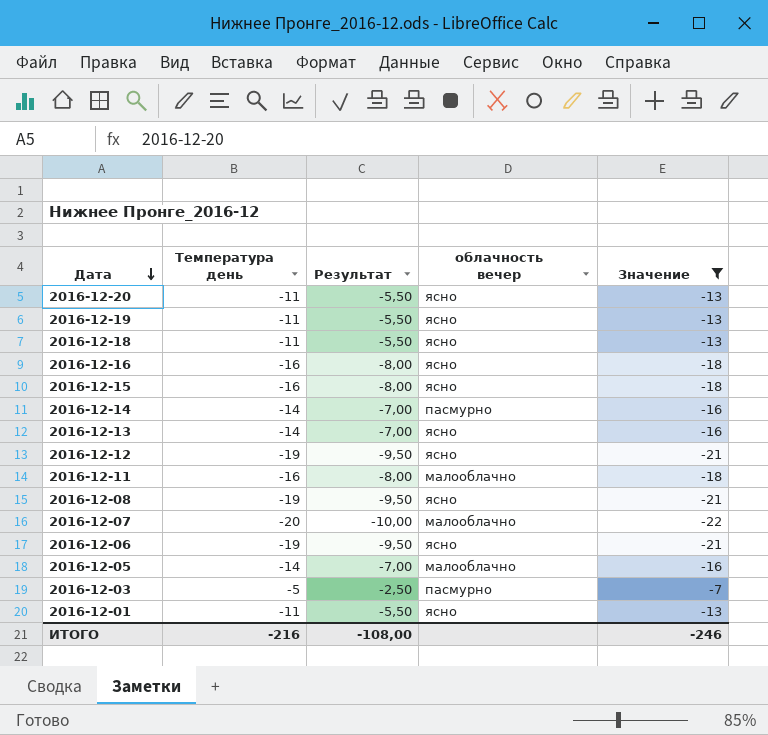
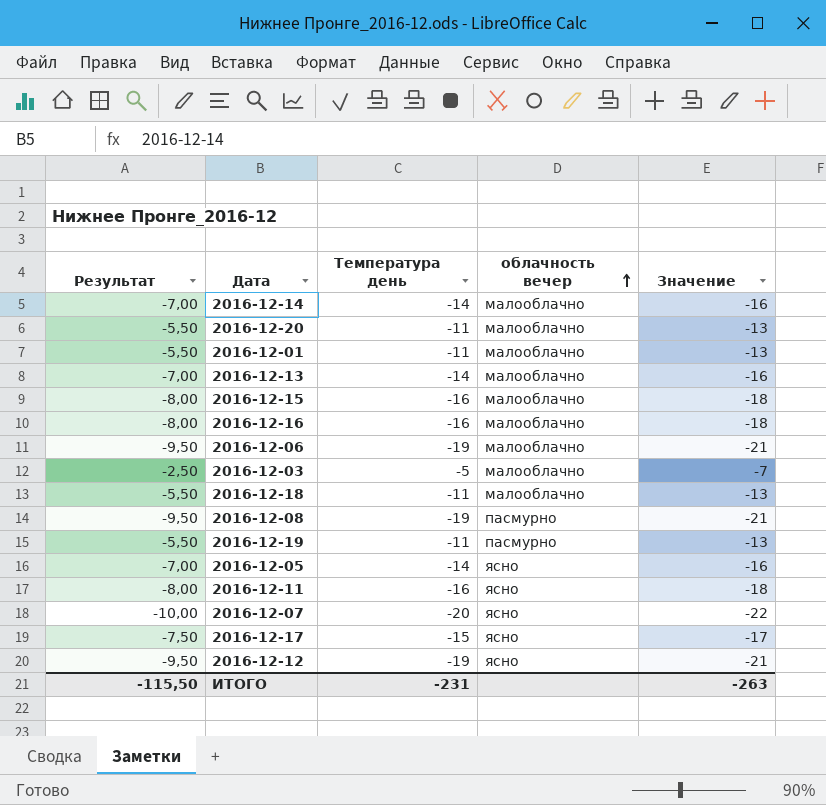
filter: Значение != -17 -> none
row order: Дата descending -> облачность вечер ascending
column Результат | position: 3 -> 1
2016-12-14 | облачность вечер: пасмурно -> малооблачно
2016-12-20 | облачность вечер: ясно -> малооблачно
2016-12-01 | облачность вечер: ясно -> малооблачно
2016-12-13 | облачность вечер: ясно -> малооблачно
2016-12-15 | облачность вечер: ясно -> малооблачно
2016-12-16 | облачность вечер: ясно -> малооблачно
2016-12-06 | облачность вечер: ясно -> малооблачно
2016-12-03 | облачность вечер: пасмурно -> малооблачно
2016-12-18 | облачность вечер: ясно -> малооблачно
2016-12-08 | облачность вечер: ясно -> пасмурно
2016-12-19 | облачность вечер: ясно -> пасмурно
2016-12-05 | облачность вечер: малооблачно -> ясно
2016-12-11 | облачность вечер: малооблачно -> ясно
2016-12-07 | облачность вечер: малооблачно -> ясно
ИТОГО | Результат: -108,00 -> -115,50
ИТОГО | Температура день: -216 -> -231
ИТОГО | Значение: -246 -> -263

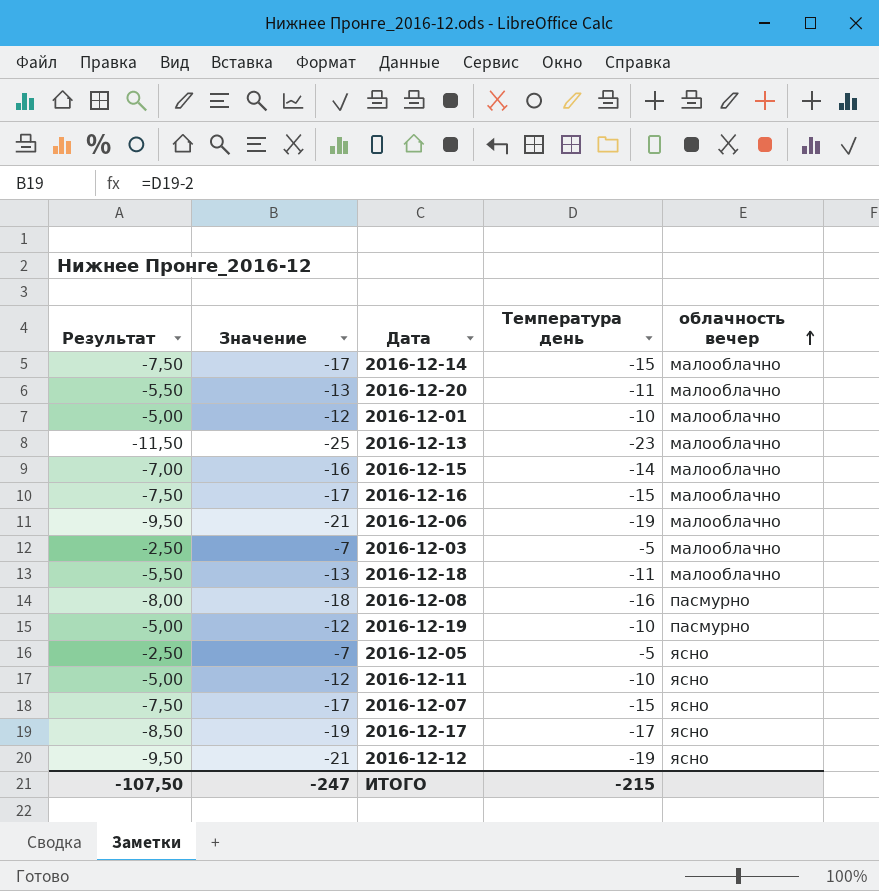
column Значение | position: 5 -> 2
2016-12-14 | Результат: -7,00 -> -7,50
2016-12-14 | Значение: -16 -> -17
2016-12-14 | Температура день: -14 -> -15
2016-12-01 | Результат: -5,50 -> -5,00
2016-12-01 | Значение: -13 -> -12
2016-12-01 | Температура день: -11 -> -10
2016-12-13 | Результат: -7,00 -> -11,50
2016-12-13 | Значение: -16 -> -25
2016-12-13 | Температура день: -14 -> -23
2016-12-15 | Результат: -8,00 -> -7,00
2016-12-15 | Значение: -18 -> -16
2016-12-15 | Температура день: -16 -> -14
2016-12-16 | Результат: -8,00 -> -7,50
2016-12-16 | Значение: -18 -> -17
2016-12-16 | Температура день: -16 -> -15
2016-12-08 | Результат: -9,50 -> -8,00
2016-12-08 | Значение: -21 -> -18
2016-12-08 | Температура день: -19 -> -16
2016-12-19 | Результат: -5,50 -> -5,00
2016-12-19 | Значение: -13 -> -12
2016-12-19 | Температура день: -11 -> -10
2016-12-05 | Результат: -7,00 -> -2,50
2016-12-05 | Значение: -16 -> -7
2016-12-05 | Температура день: -14 -> -5
2016-12-11 | Результат: -8,00 -> -5,00
2016-12-11 | Значение: -18 -> -12
2016-12-11 | Температура день: -16 -> -10
2016-12-07 | Результат: -10,00 -> -7,50
2016-12-07 | Значение: -22 -> -17
2016-12-07 | Температура день: -20 -> -15
2016-12-17 | Результат: -7,50 -> -8,50
2016-12-17 | Значение: -17 -> -19
2016-12-17 | Температура день: -15 -> -17
ИТОГО | Результат: -115,50 -> -107,50
ИТОГО | Значение: -263 -> -247
ИТОГО | Температура день: -231 -> -215

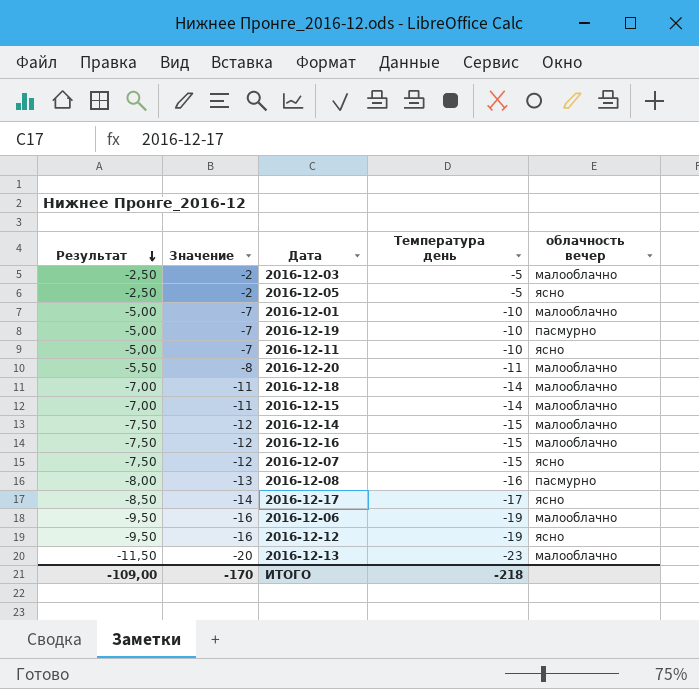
row order: облачность вечер ascending -> Результат descending
column Значение | formula: [Температура день] - 2 -> [Температура день] + 3
2016-12-18 | Результат: -5,50 -> -7,00
2016-12-18 | Температура день: -11 -> -14
ИТОГО | Результат: -107,50 -> -109,00
ИТОГО | Значение: -247 -> -170
ИТОГО | Температура день: -215 -> -218

